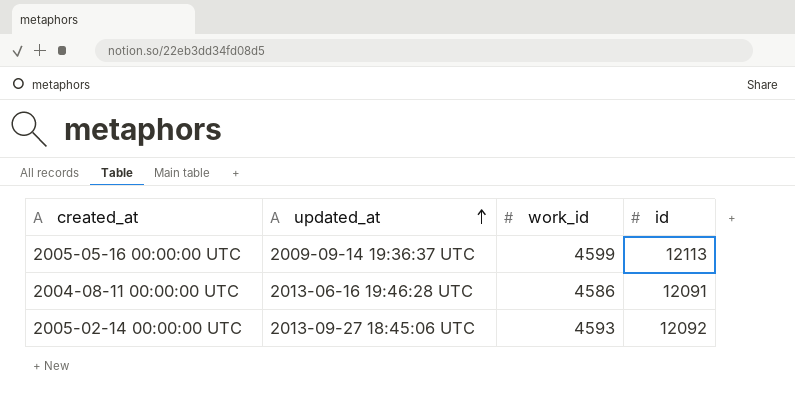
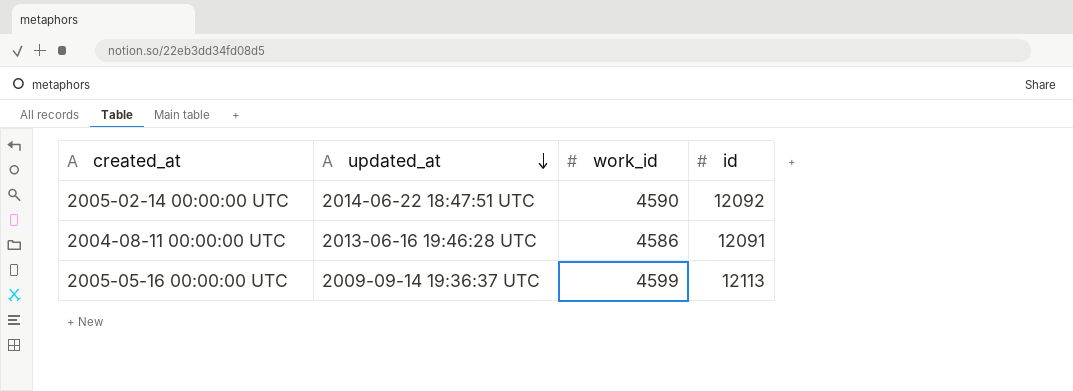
row order: updated_at ascending -> updated_at descending
2005-02-14 00:00:00 UTC | updated_at: 2013-09-27 18:45:06 UTC -> 2014-06-22 18:47:51 UTC
2005-02-14 00:00:00 UTC | work_id: 4593 -> 4590

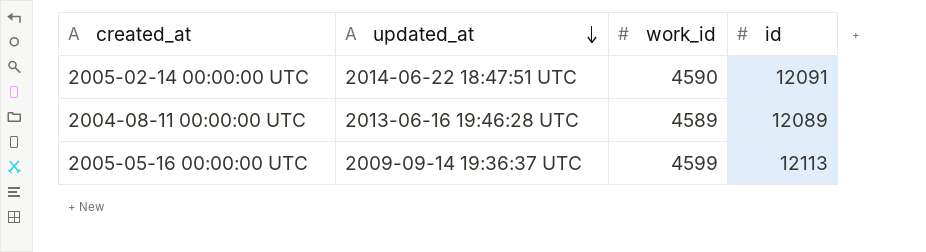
2005-02-14 00:00:00 UTC | id: 12092 -> 12091
2004-08-11 00:00:00 UTC | work_id: 4586 -> 4589
2004-08-11 00:00:00 UTC | id: 12091 -> 12089

